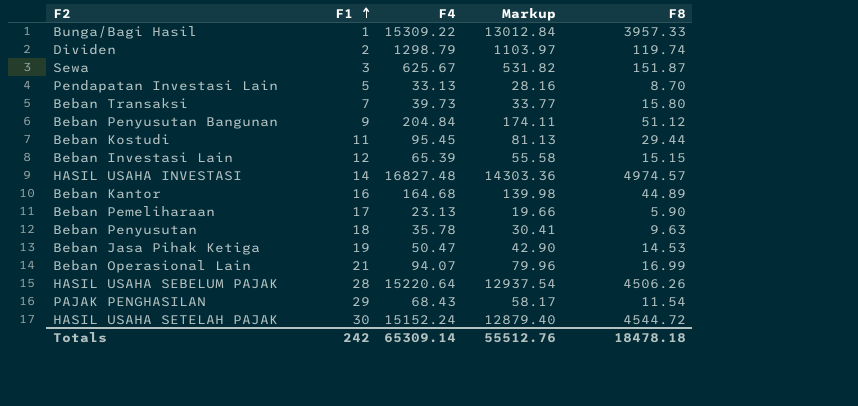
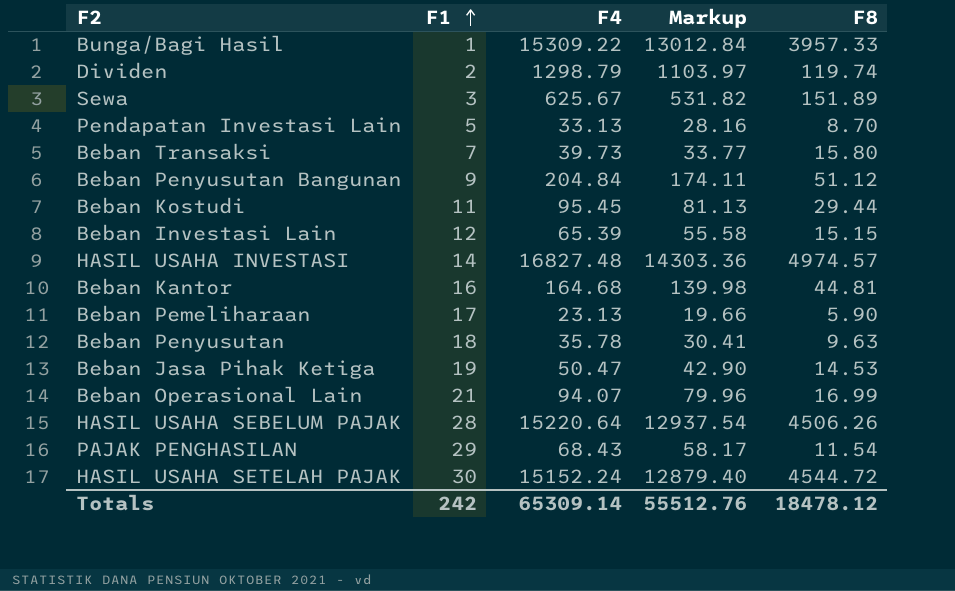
Sewa | F8: 151.87 -> 151.89
Beban Kantor | F8: 44.89 -> 44.81
Totals | F8: 18478.18 -> 18478.12

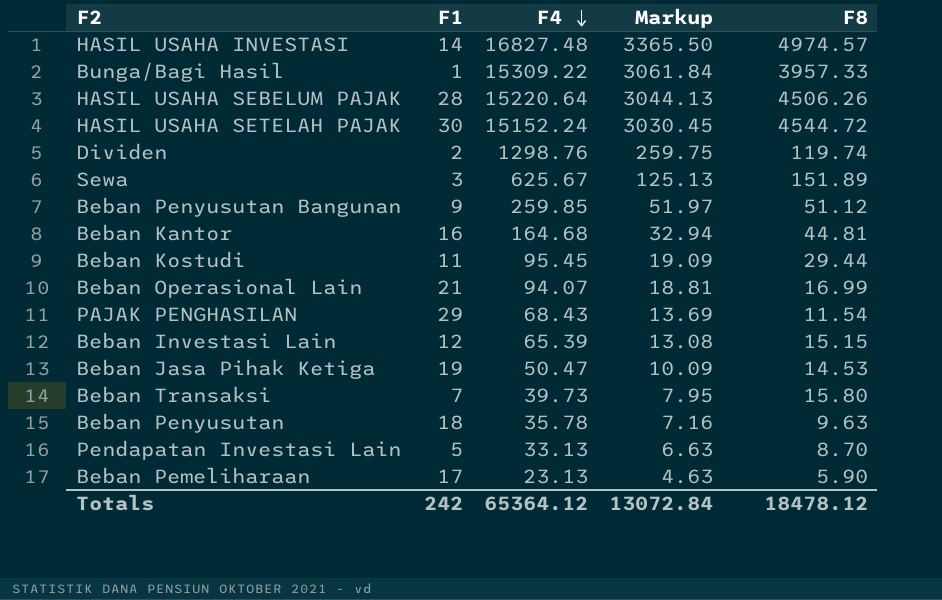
row order: F1 ascending -> F4 descending
column Markup | formula: [F4] * 0.85 -> [F4] * 0.2
Dividen | F4: 1298.79 -> 1298.76
Beban Penyusutan Bangunan | F4: 204.84 -> 259.85
Totals | F4: 65309.14 -> 65364.12
Totals | Markup: 55512.76 -> 13072.84

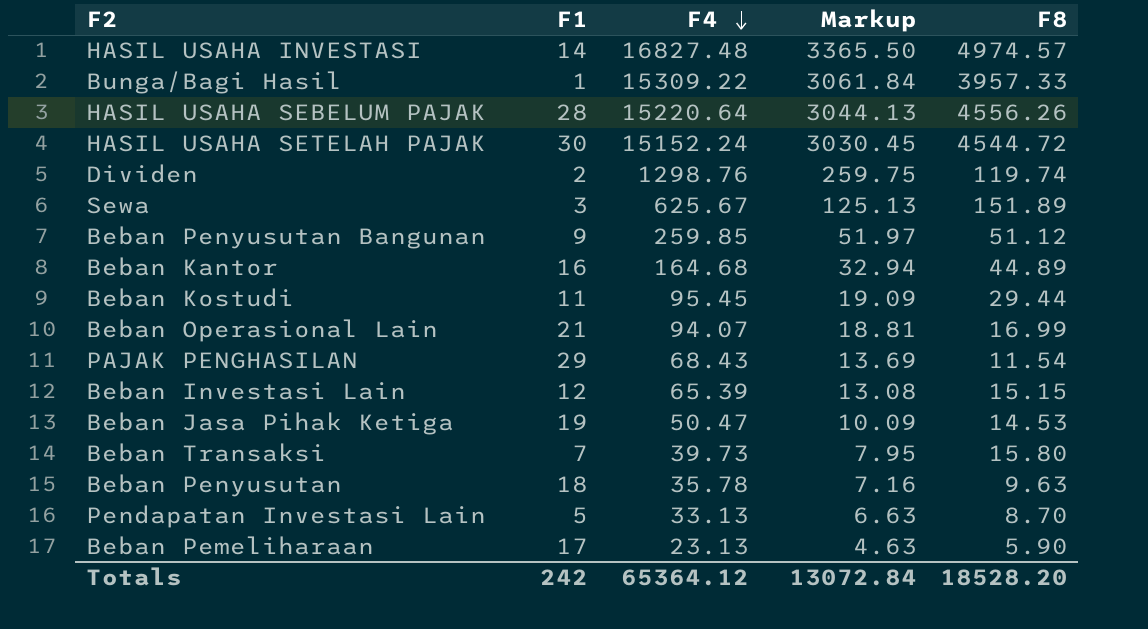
HASIL USAHA SEBELUM PAJAK | F8: 4506.26 -> 4556.26
Beban Kantor | F8: 44.81 -> 44.89
Totals | F8: 18478.12 -> 18528.20

